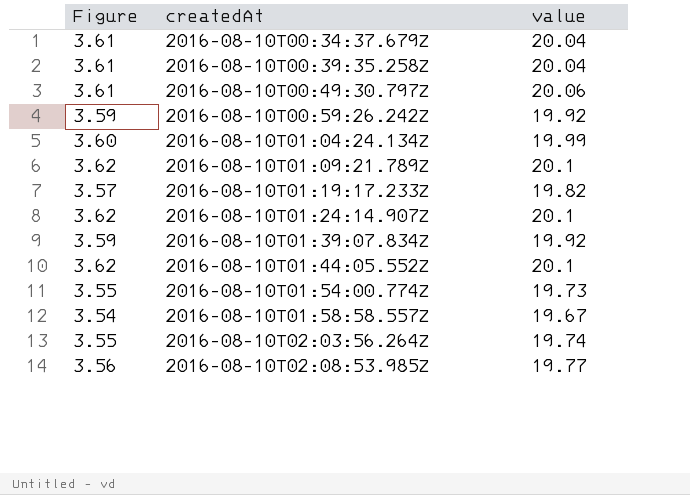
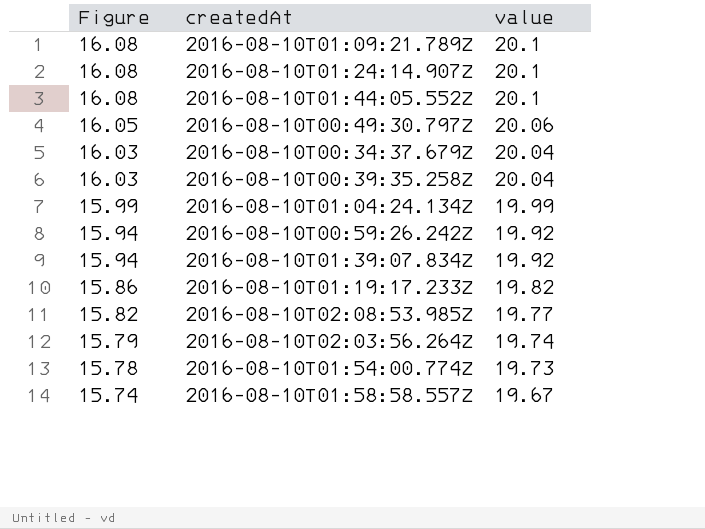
row order: createdAt ascending -> Figure descending
column Figure | formula: [value] * 0.18 -> [value] * 0.8

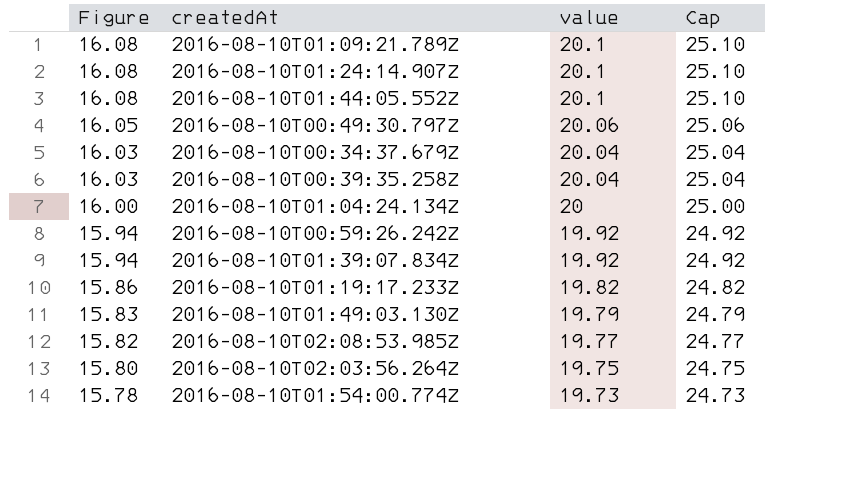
column Cap | formula: none -> [value] + 5
row 2016-08-10T01:58:58.557Z: 15.74 | 19.67 -> none
2016-08-10T01:04:24.134Z | Figure: 15.99 -> 16.00
2016-08-10T01:04:24.134Z | value: 19.99 -> 20
row 2016-08-10T01:49:03.130Z: none -> 15.83 | 19.79 | 24.79
2016-08-10T02:03:56.264Z | Figure: 15.79 -> 15.80
2016-08-10T02:03:56.264Z | value: 19.74 -> 19.75

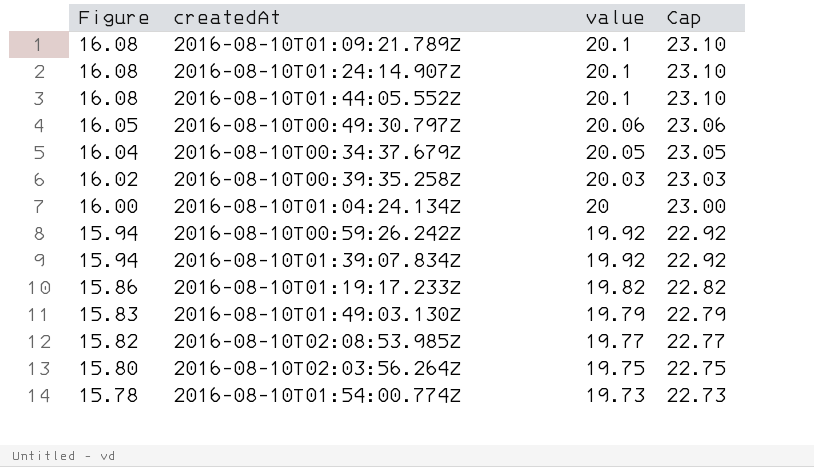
column Cap | formula: [value] + 5 -> [value] + 3
2016-08-10T00:34:37.679Z | Figure: 16.03 -> 16.04
2016-08-10T00:34:37.679Z | value: 20.04 -> 20.05
2016-08-10T00:39:35.258Z | Figure: 16.03 -> 16.02
2016-08-10T00:39:35.258Z | value: 20.04 -> 20.03

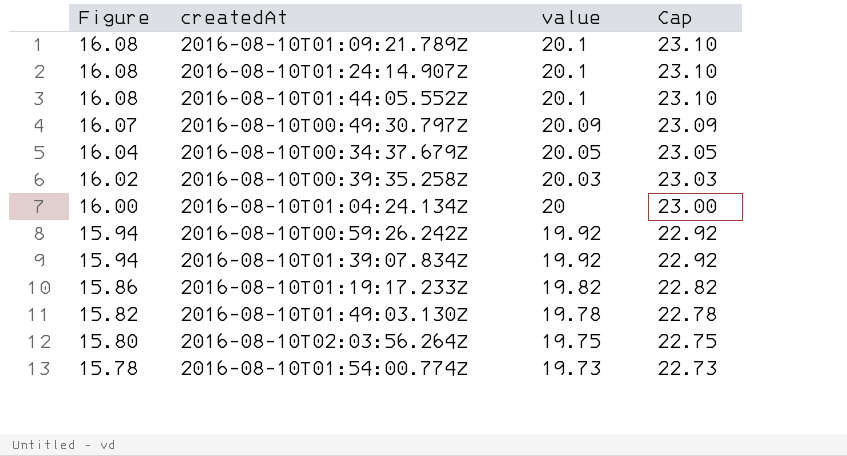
row 2016-08-10T02:08:53.985Z: 15.82 | 19.77 | 22.77 -> none
2016-08-10T00:49:30.797Z | Figure: 16.05 -> 16.07
2016-08-10T00:49:30.797Z | value: 20.06 -> 20.09
2016-08-10T00:49:30.797Z | Cap: 23.06 -> 23.09
2016-08-10T01:49:03.130Z | Figure: 15.83 -> 15.82
2016-08-10T01:49:03.130Z | value: 19.79 -> 19.78
2016-08-10T01:49:03.130Z | Cap: 22.79 -> 22.78

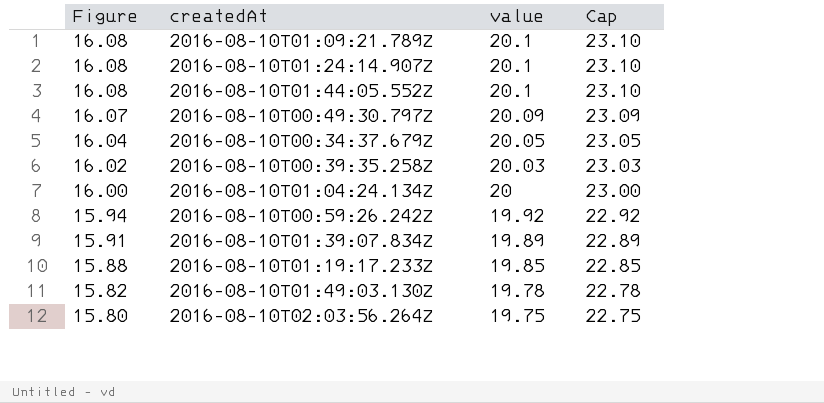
row 2016-08-10T01:54:00.774Z: 15.78 | 19.73 | 22.73 -> none
2016-08-10T01:39:07.834Z | Figure: 15.94 -> 15.91
2016-08-10T01:39:07.834Z | value: 19.92 -> 19.89
2016-08-10T01:39:07.834Z | Cap: 22.92 -> 22.89
2016-08-10T01:19:17.233Z | Figure: 15.86 -> 15.88
2016-08-10T01:19:17.233Z | value: 19.82 -> 19.85
2016-08-10T01:19:17.233Z | Cap: 22.82 -> 22.85

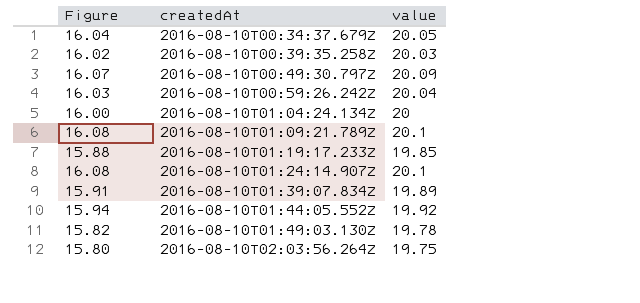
row order: Figure descending -> createdAt ascending
column Cap | formula: [value] + 3 -> none
2016-08-10T00:59:26.242Z | Figure: 15.94 -> 16.03
2016-08-10T00:59:26.242Z | value: 19.92 -> 20.04
2016-08-10T01:44:05.552Z | Figure: 16.08 -> 15.94
2016-08-10T01:44:05.552Z | value: 20.1 -> 19.92

